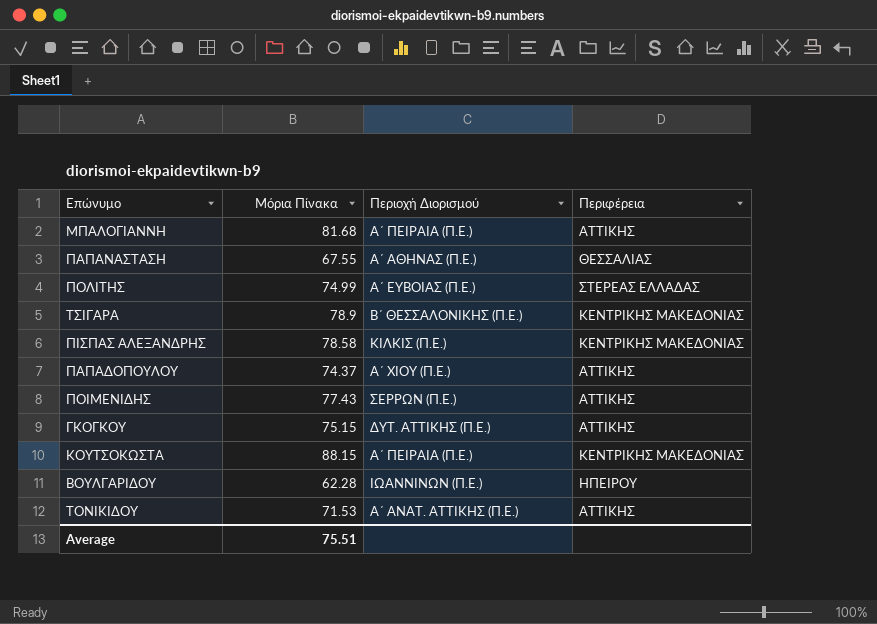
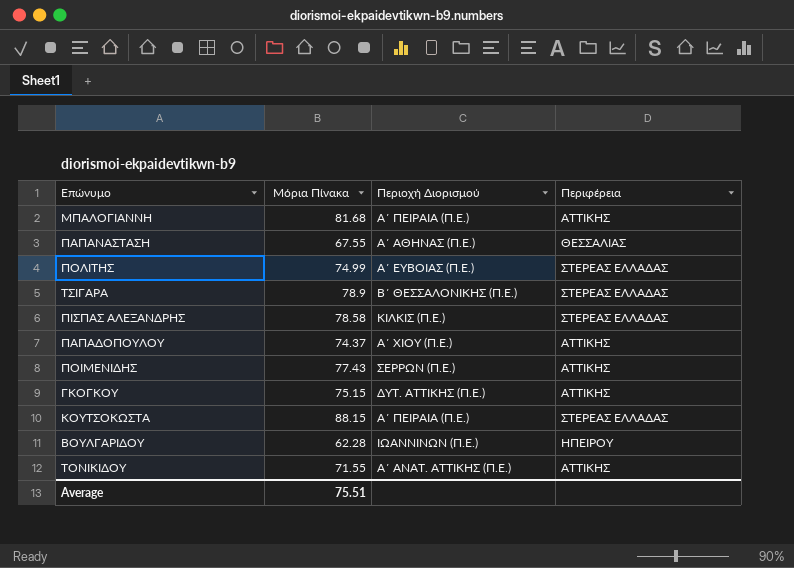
ΤΣΙΓΑΡΑ | Περιφέρεια: ΚΕΝΤΡΙΚΗΣ ΜΑΚΕΔΟΝΙΑΣ -> ΣΤΕΡΕΑΣ ΕΛΛΑΔΑΣ
ΠΙΣΠΑΣ ΑΛΕΞΑΝΔΡΗΣ | Περιφέρεια: ΚΕΝΤΡΙΚΗΣ ΜΑΚΕΔΟΝΙΑΣ -> ΣΤΕΡΕΑΣ ΕΛΛΑΔΑΣ
ΚΟΥΤΣΟΚΩΣΤΑ | Περιφέρεια: ΚΕΝΤΡΙΚΗΣ ΜΑΚΕΔΟΝΙΑΣ -> ΣΤΕΡΕΑΣ ΕΛΛΑΔΑΣ
ΤΟΝΙΚΙΔΟΥ | Μόρια Πίνακα: 71.53 -> 71.55

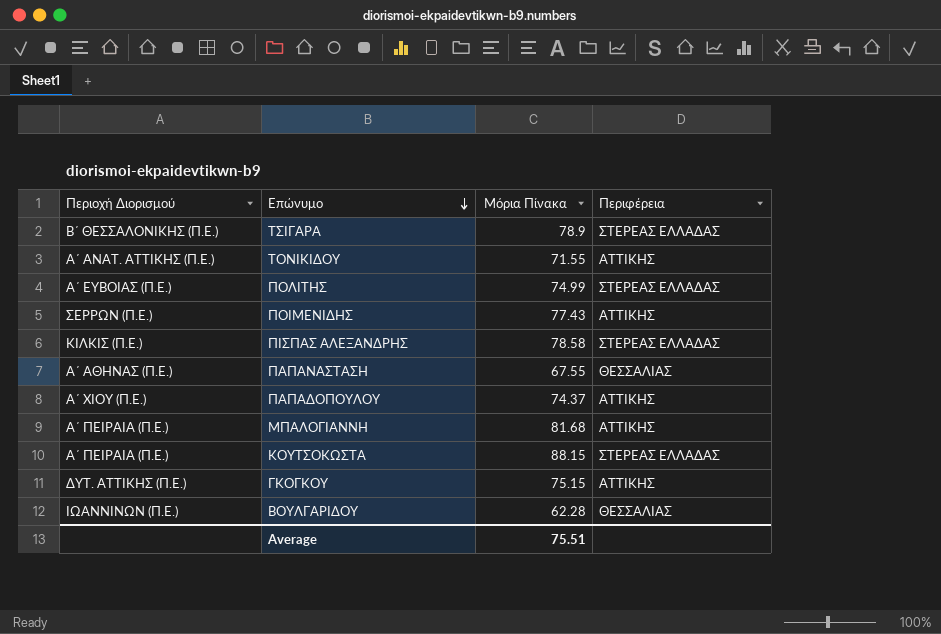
row order: none -> Επώνυμο descending
column Περιοχή Διορισμού | position: 3 -> 1
ΒΟΥΛΓΑΡΙΔΟΥ | Περιφέρεια: ΗΠΕΙΡΟΥ -> ΘΕΣΣΑΛΙΑΣ

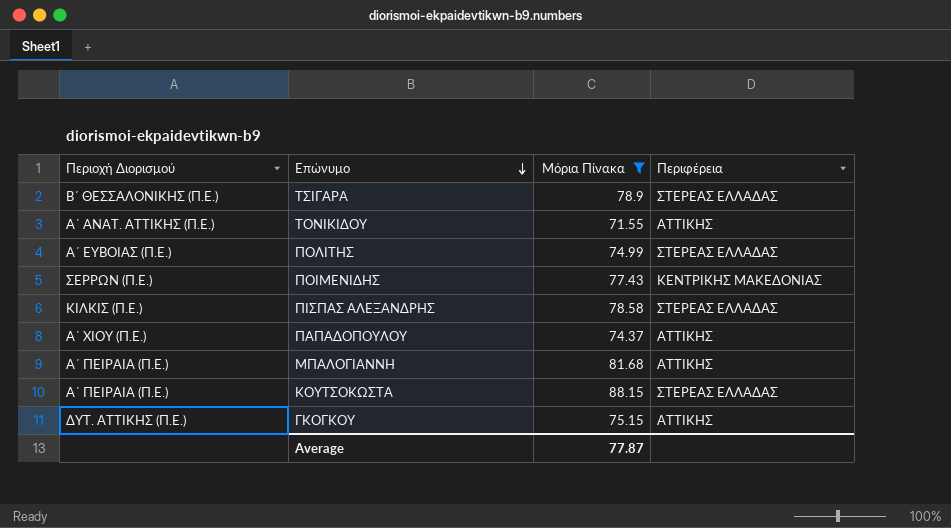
filter: none -> Μόρια Πίνακα >= 71.55
ΠΟΙΜΕΝΙΔΗΣ | Περιφέρεια: ΑΤΤΙΚΗΣ -> ΚΕΝΤΡΙΚΗΣ ΜΑΚΕΔΟΝΙΑΣ
Average | Μόρια Πίνακα: 75.51 -> 77.87

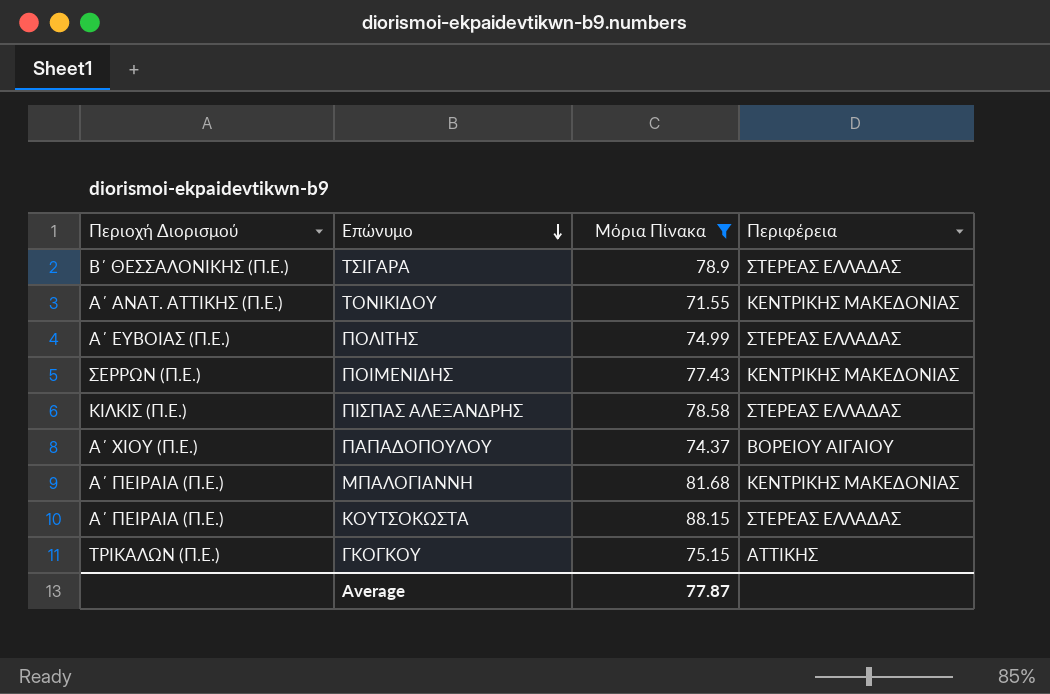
ΤΟΝΙΚΙΔΟΥ | Περιφέρεια: ΑΤΤΙΚΗΣ -> ΚΕΝΤΡΙΚΗΣ ΜΑΚΕΔΟΝΙΑΣ
ΠΑΠΑΔΟΠΟΥΛΟΥ | Περιφέρεια: ΑΤΤΙΚΗΣ -> ΒΟΡΕΙΟΥ ΑΙΓΑΙΟΥ
ΜΠΑΛΟΓΙΑΝΝΗ | Περιφέρεια: ΑΤΤΙΚΗΣ -> ΚΕΝΤΡΙΚΗΣ ΜΑΚΕΔΟΝΙΑΣ
ΓΚΟΓΚΟΥ | Περιοχή Διορισμού: ΔΥΤ. ΑΤΤΙΚΗΣ (Π.Ε.) -> ΤΡΙΚΑΛΩΝ (Π.Ε.)

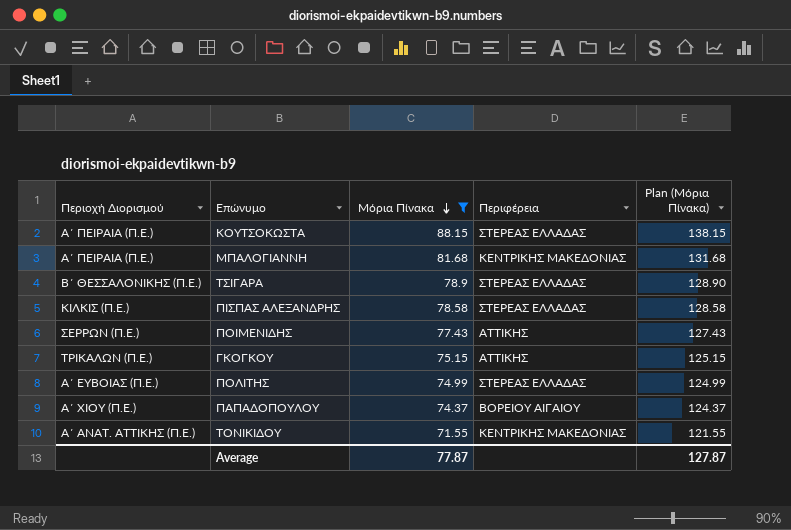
row order: Επώνυμο descending -> Μόρια Πίνακα descending
column Plan (Μόρια Πίνακα) | formula: none -> [Μόρια Πίνακα] + 50
ΠΟΙΜΕΝΙΔΗΣ | Περιφέρεια: ΚΕΝΤΡΙΚΗΣ ΜΑΚΕΔΟΝΙΑΣ -> ΑΤΤΙΚΗΣ

